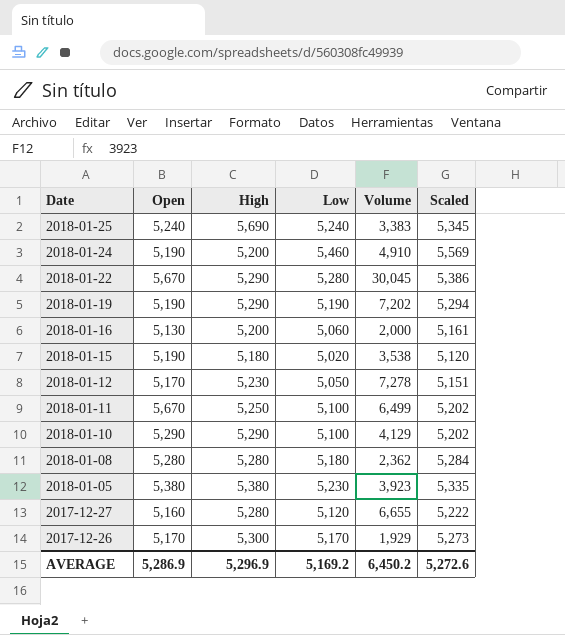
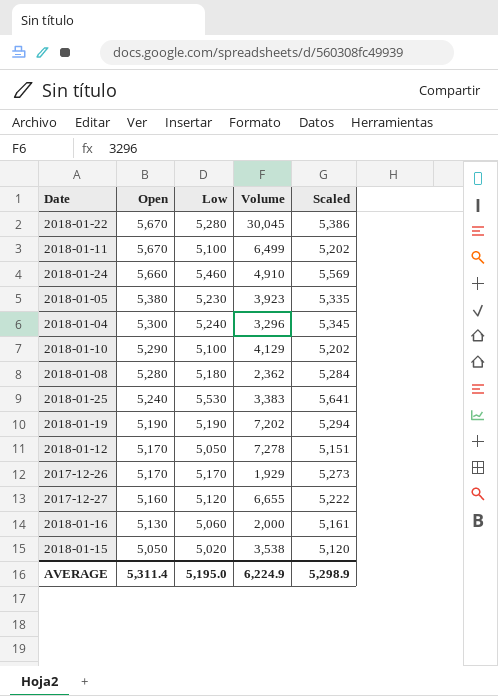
row order: Date descending -> Open descending
column High | position: 3 -> none
2018-01-24 | Open: 5,190 -> 5,660
row 2018-01-04: none -> 5,300 | 5,240 | 3,296 | 5,345
2018-01-25 | Low: 5,240 -> 5,530
2018-01-25 | Scaled: 5,345 -> 5,641
2018-01-15 | Open: 5,190 -> 5,050
AVERAGE | Open: 5,286.9 -> 5,311.4
AVERAGE | Low: 5,169.2 -> 5,195.0
AVERAGE | Volume: 6,450.2 -> 6,224.9
AVERAGE | Scaled: 5,272.6 -> 5,298.9

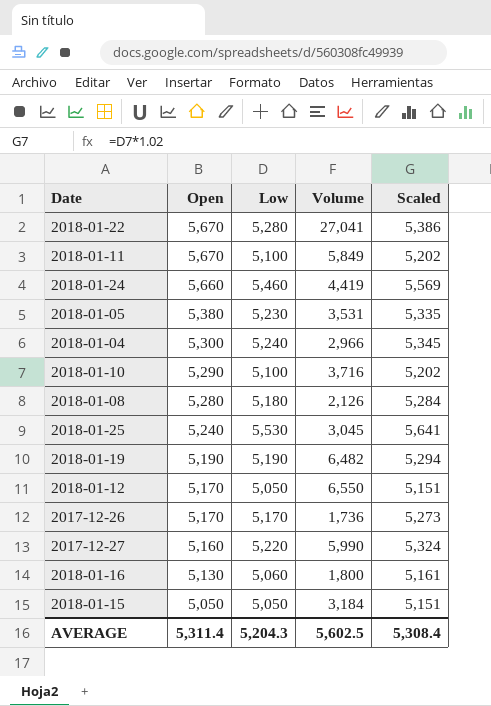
2018-01-22 | Volume: 30,045 -> 27,041
2018-01-11 | Volume: 6,499 -> 5,849
2018-01-24 | Volume: 4,910 -> 4,419
2018-01-05 | Volume: 3,923 -> 3,531
2018-01-04 | Volume: 3,296 -> 2,966
2018-01-10 | Volume: 4,129 -> 3,716
2018-01-08 | Volume: 2,362 -> 2,126
2018-01-25 | Volume: 3,383 -> 3,045
2018-01-19 | Volume: 7,202 -> 6,482
2018-01-12 | Volume: 7,278 -> 6,550
2017-12-26 | Volume: 1,929 -> 1,736
2017-12-27 | Low: 5,120 -> 5,220
2017-12-27 | Volume: 6,655 -> 5,990
2017-12-27 | Scaled: 5,222 -> 5,324
2018-01-16 | Volume: 2,000 -> 1,800
2018-01-15 | Low: 5,020 -> 5,050
2018-01-15 | Volume: 3,538 -> 3,184
2018-01-15 | Scaled: 5,120 -> 5,151
AVERAGE | Low: 5,195.0 -> 5,204.3
AVERAGE | Volume: 6,224.9 -> 5,602.5
AVERAGE | Scaled: 5,298.9 -> 5,308.4

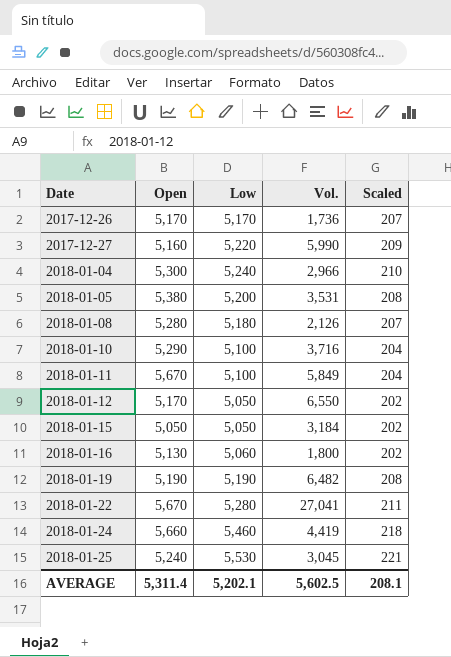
row order: Open descending -> Date ascending
column name: Volume -> Vol.
column Scaled | formula: [Low] * 1.02 -> [Low] * 0.04
2018-01-05 | Low: 5,230 -> 5,200
AVERAGE | Low: 5,204.3 -> 5,202.1
AVERAGE | Scaled: 5,308.4 -> 208.1

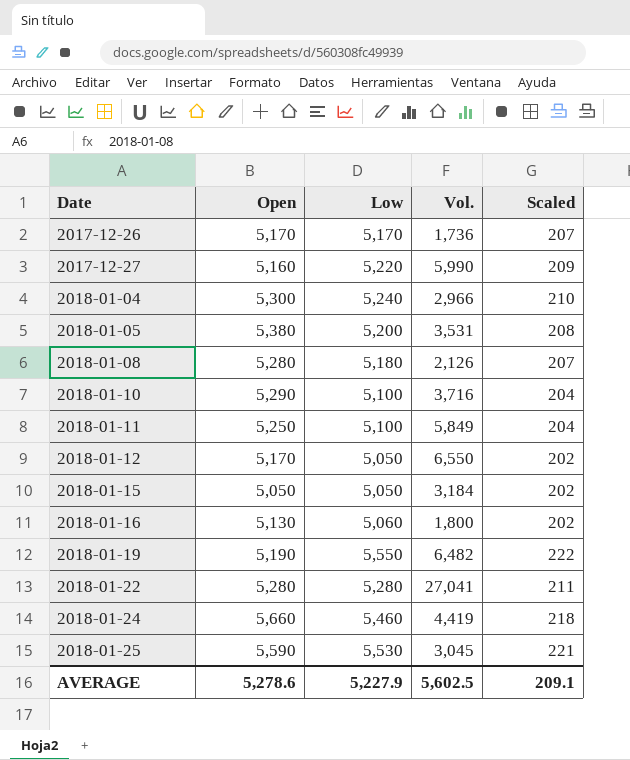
2018-01-11 | Open: 5,670 -> 5,250
2018-01-19 | Low: 5,190 -> 5,550
2018-01-19 | Scaled: 208 -> 222
2018-01-22 | Open: 5,670 -> 5,280
2018-01-25 | Open: 5,240 -> 5,590
AVERAGE | Open: 5,311.4 -> 5,278.6
AVERAGE | Low: 5,202.1 -> 5,227.9
AVERAGE | Scaled: 208.1 -> 209.1

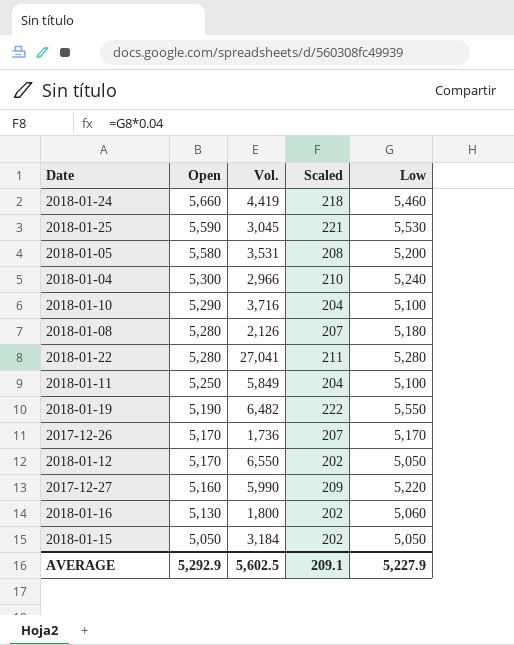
row order: Date ascending -> Open descending
column Low | position: 3 -> 5
2018-01-05 | Open: 5,380 -> 5,580
AVERAGE | Open: 5,278.6 -> 5,292.9

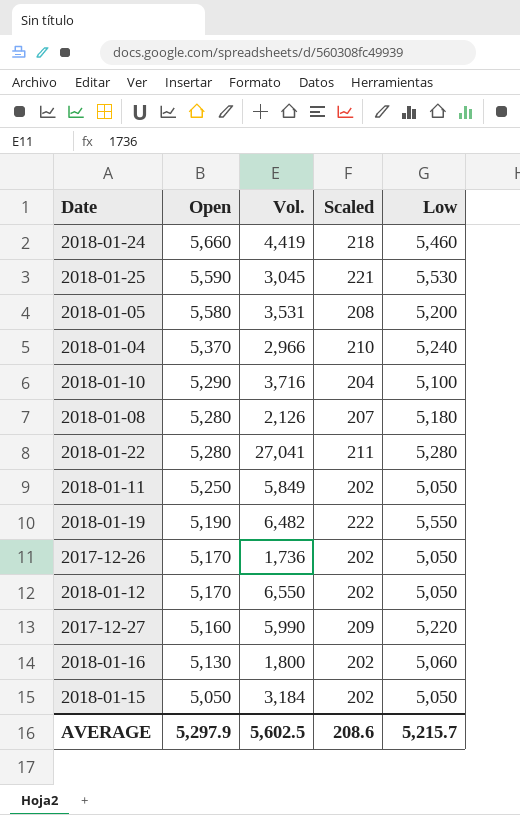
2018-01-04 | Open: 5,300 -> 5,370
2018-01-11 | Scaled: 204 -> 202
2018-01-11 | Low: 5,100 -> 5,050
2017-12-26 | Scaled: 207 -> 202
2017-12-26 | Low: 5,170 -> 5,050
AVERAGE | Open: 5,292.9 -> 5,297.9
AVERAGE | Scaled: 209.1 -> 208.6
AVERAGE | Low: 5,227.9 -> 5,215.7

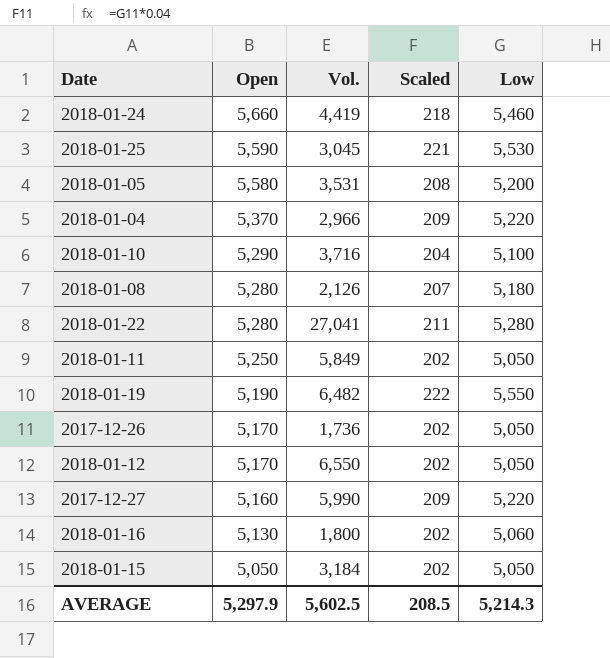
2018-01-04 | Scaled: 210 -> 209
2018-01-04 | Low: 5,240 -> 5,220
AVERAGE | Scaled: 208.6 -> 208.5
AVERAGE | Low: 5,215.7 -> 5,214.3

